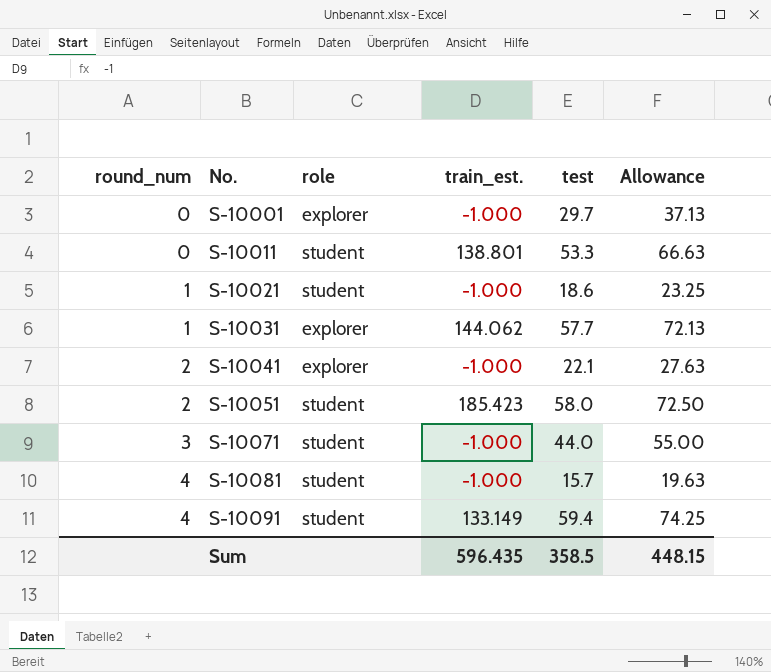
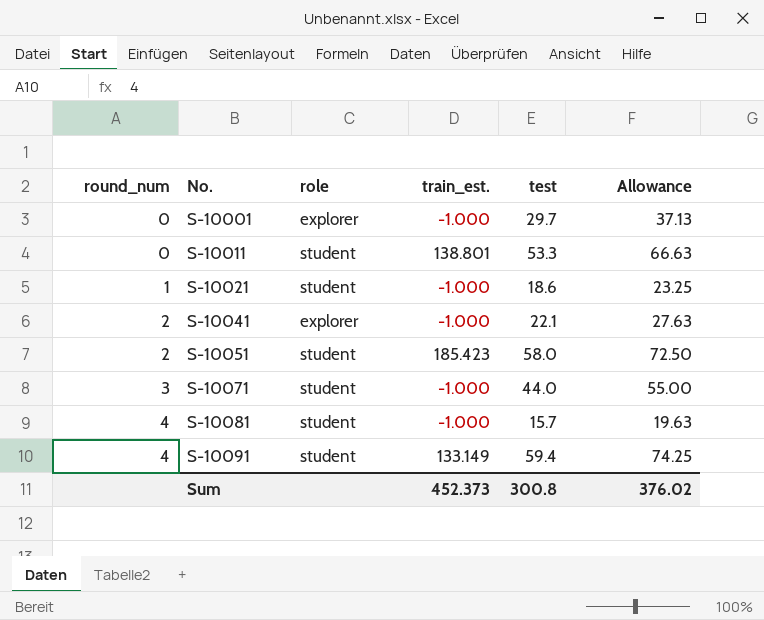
row S-10031: 1 | explorer | 144.062 | 57.7 | 72.13 -> none
Sum | train_est.: 596.435 -> 452.373
Sum | test: 358.5 -> 300.8
Sum | Allowance: 448.15 -> 376.02

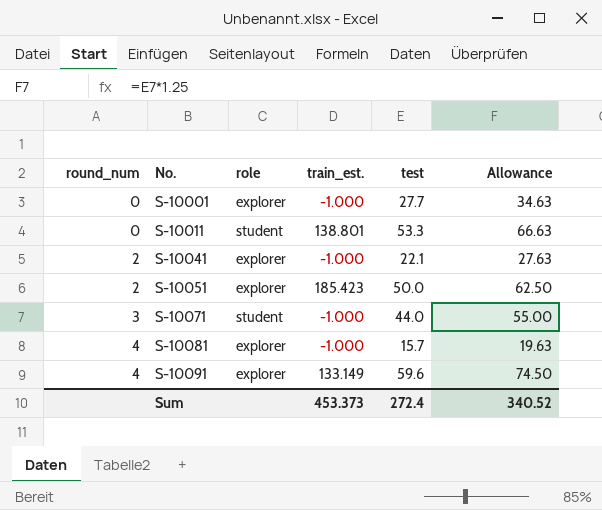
row S-10021: 1 | student | -1.000 | 18.6 | 23.25 -> none
S-10001 | test: 29.7 -> 27.7
S-10001 | Allowance: 37.13 -> 34.63
S-10051 | role: student -> explorer
S-10051 | test: 58.0 -> 50.0
S-10051 | Allowance: 72.50 -> 62.50
S-10081 | role: student -> explorer
S-10091 | role: student -> explorer
S-10091 | test: 59.4 -> 59.6
S-10091 | Allowance: 74.25 -> 74.50
Sum | train_est.: 452.373 -> 453.373
Sum | test: 300.8 -> 272.4
Sum | Allowance: 376.02 -> 340.52

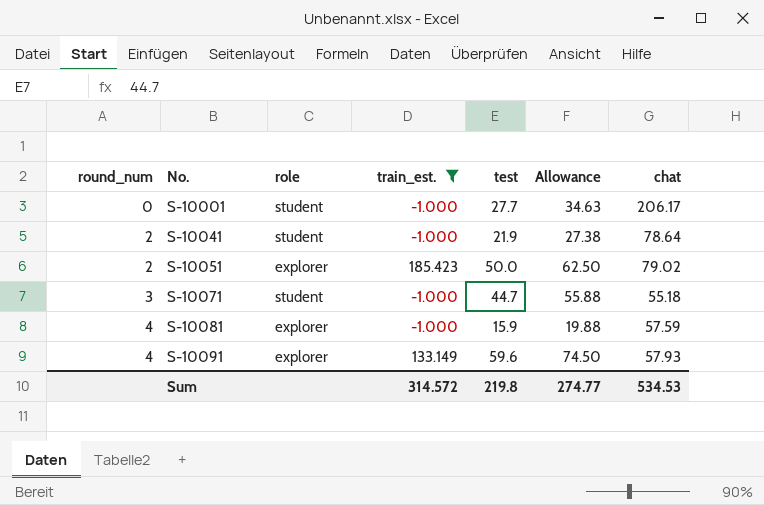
filter: none -> train_est. != 138.801
column chat | position: none -> 7
S-10001 | role: explorer -> student
S-10041 | role: explorer -> student
S-10041 | test: 22.1 -> 21.9
S-10041 | Allowance: 27.63 -> 27.38
S-10071 | test: 44.0 -> 44.7
S-10071 | Allowance: 55.00 -> 55.88
S-10081 | test: 15.7 -> 15.9
S-10081 | Allowance: 19.63 -> 19.88
Sum | train_est.: 453.373 -> 314.572
Sum | test: 272.4 -> 219.8
Sum | Allowance: 340.52 -> 274.77

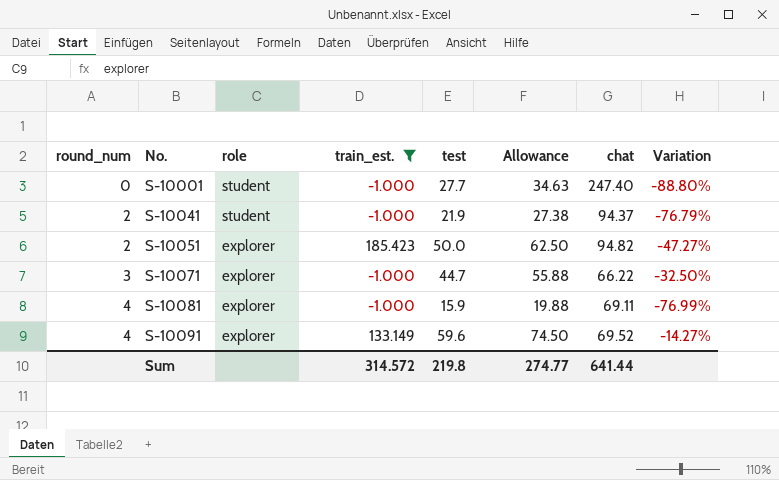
column Variation | formula: none -> ([test] - [chat]) / [chat]
S-10001 | chat: 206.17 -> 247.40
S-10041 | chat: 78.64 -> 94.37
S-10051 | chat: 79.02 -> 94.82
S-10071 | role: student -> explorer
S-10071 | chat: 55.18 -> 66.22
S-10081 | chat: 57.59 -> 69.11
S-10091 | chat: 57.93 -> 69.52
Sum | chat: 534.53 -> 641.44

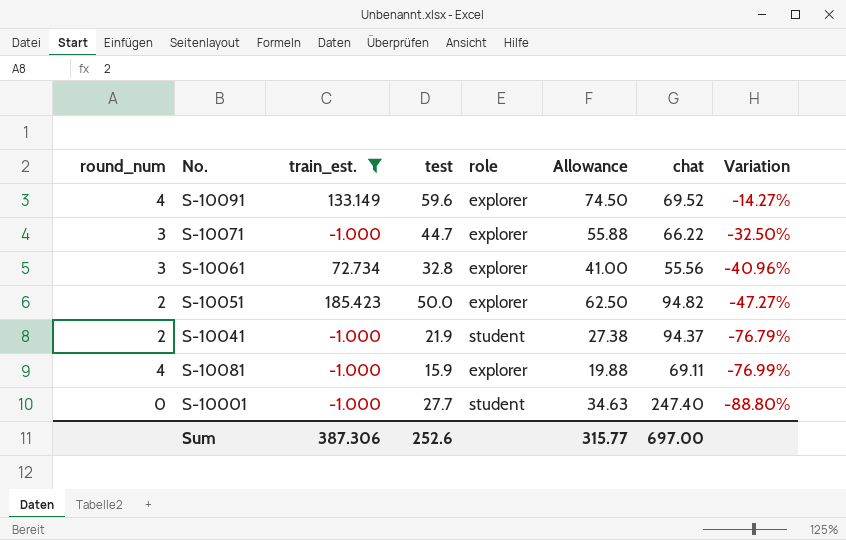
row order: round_num ascending -> Variation descending
column role | position: 3 -> 5
row S-10061: none -> 3 | 72.734 | 32.8 | explorer | 41.00 | 55.56 | -40.96%
Sum | train_est.: 314.572 -> 387.306
Sum | test: 219.8 -> 252.6
Sum | Allowance: 274.77 -> 315.77
Sum | chat: 641.44 -> 697.00

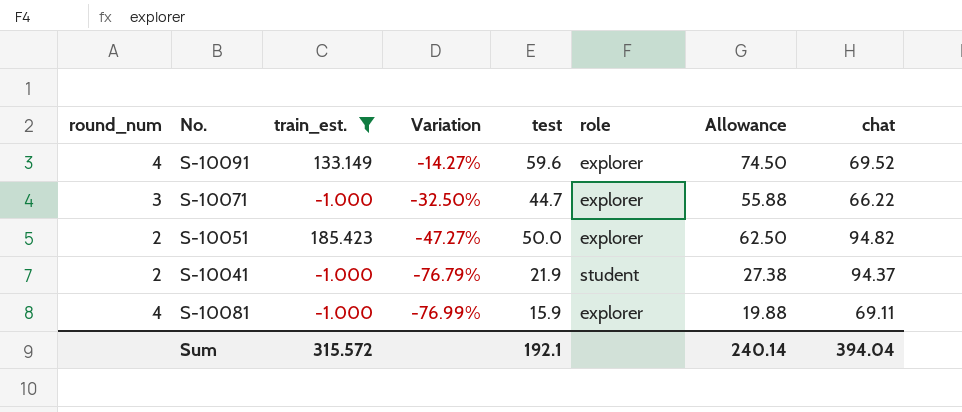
column Variation | position: 8 -> 4
row S-10061: 3 | 72.734 | 32.8 | explorer | 41.00 | 55.56 | -40.96% -> none
row S-10001: 0 | -1.000 | 27.7 | student | 34.63 | 247.40 | -88.80% -> none
Sum | train_est.: 387.306 -> 315.572
Sum | test: 252.6 -> 192.1
Sum | Allowance: 315.77 -> 240.14
Sum | chat: 697.00 -> 394.04

